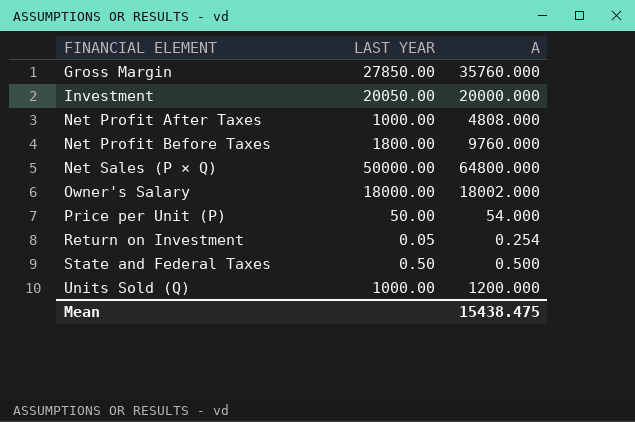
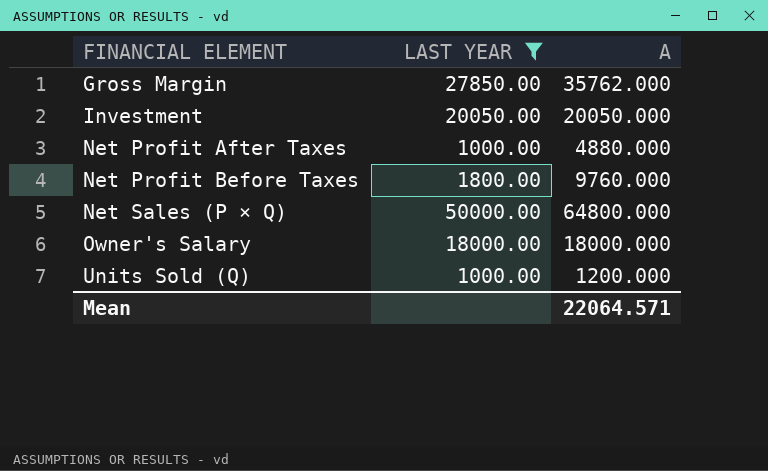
filter: none -> LAST YEAR >= 1000.00
Gross Margin | A: 35760.000 -> 35762.000
Investment | A: 20000.000 -> 20050.000
Net Profit After Taxes | A: 4808.000 -> 4880.000
Owner's Salary | A: 18002.000 -> 18000.000
Mean | A: 15438.475 -> 22064.571

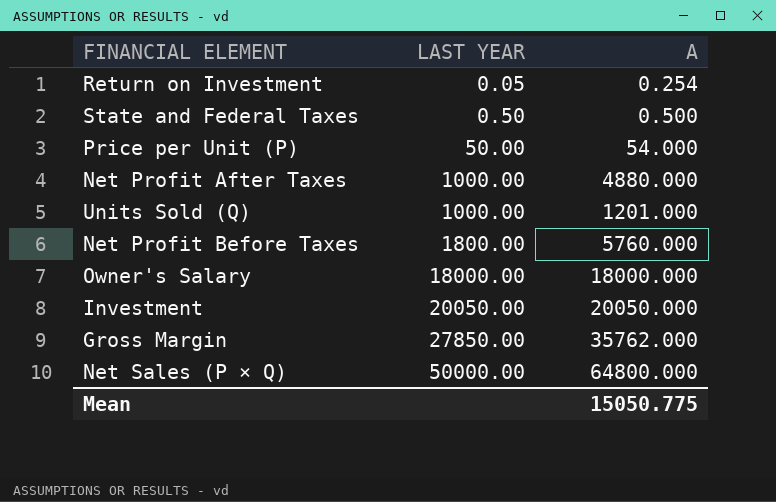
filter: LAST YEAR >= 1000.00 -> none
row order: FINANCIAL ELEMENT ascending -> LAST YEAR ascending
Units Sold (Q) | A: 1200.000 -> 1201.000
Net Profit Before Taxes | A: 9760.000 -> 5760.000
Mean | A: 22064.571 -> 15050.775

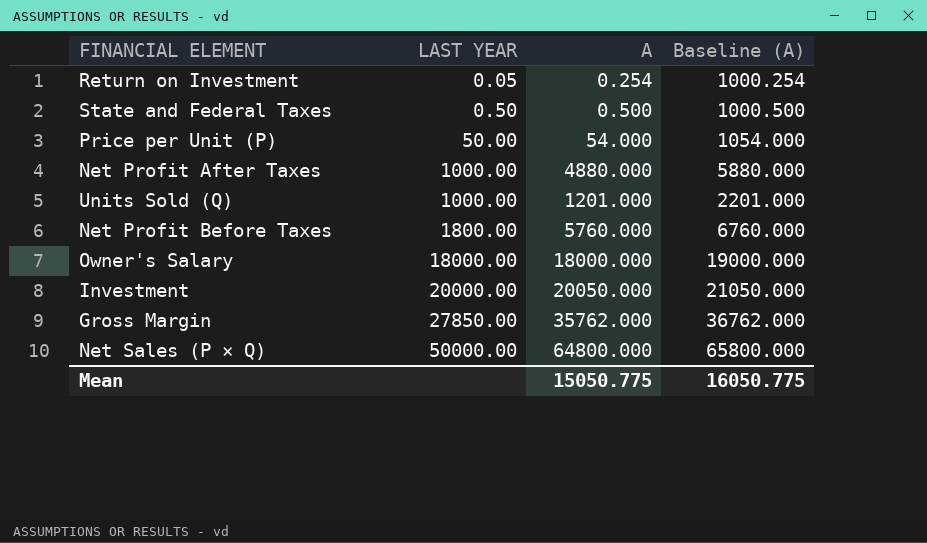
column Baseline (A) | formula: none -> [A] + 1000
Investment | LAST YEAR: 20050.00 -> 20000.00

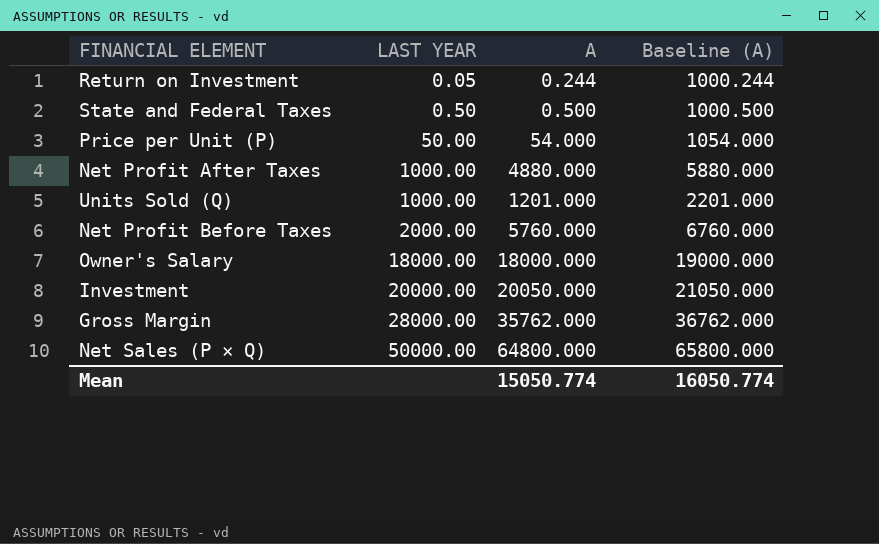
Return on Investment | A: 0.254 -> 0.244
Return on Investment | Baseline (A): 1000.254 -> 1000.244
Net Profit Before Taxes | LAST YEAR: 1800.00 -> 2000.00
Gross Margin | LAST YEAR: 27850.00 -> 28000.00
Mean | A: 15050.775 -> 15050.774
Mean | Baseline (A): 16050.775 -> 16050.774

